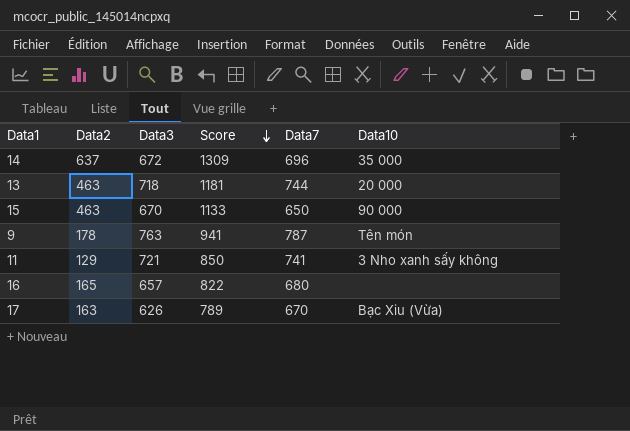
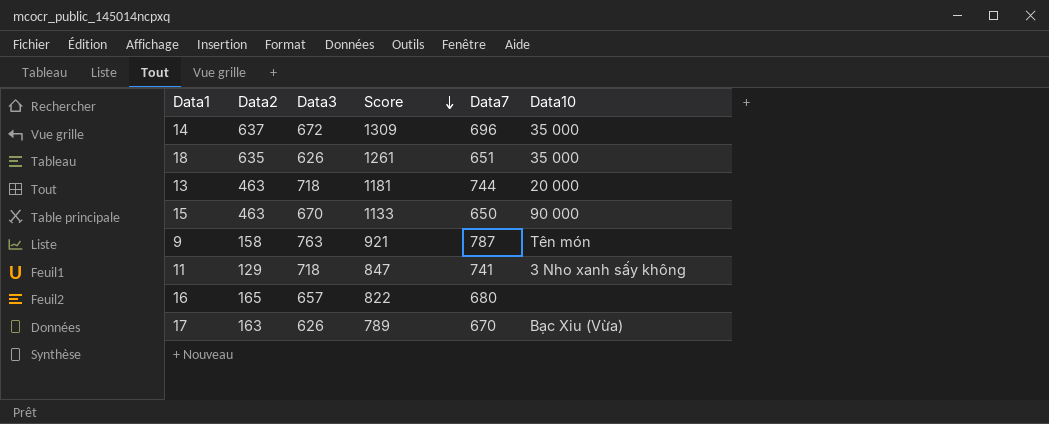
row 18: none -> 635 | 626 | 1261 | 651 | 35 000
9 | Data2: 178 -> 158
9 | Score: 941 -> 921
11 | Data3: 721 -> 718
11 | Score: 850 -> 847

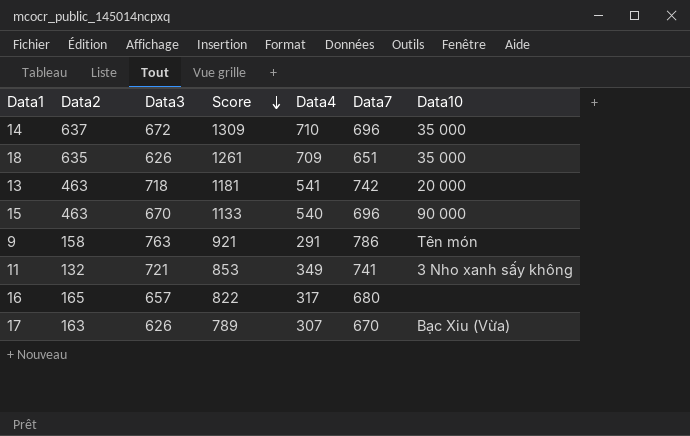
column Data4 | position: none -> 5
13 | Data7: 744 -> 742
15 | Data7: 650 -> 696
9 | Data7: 787 -> 786
11 | Data2: 129 -> 132
11 | Data3: 718 -> 721
11 | Score: 847 -> 853

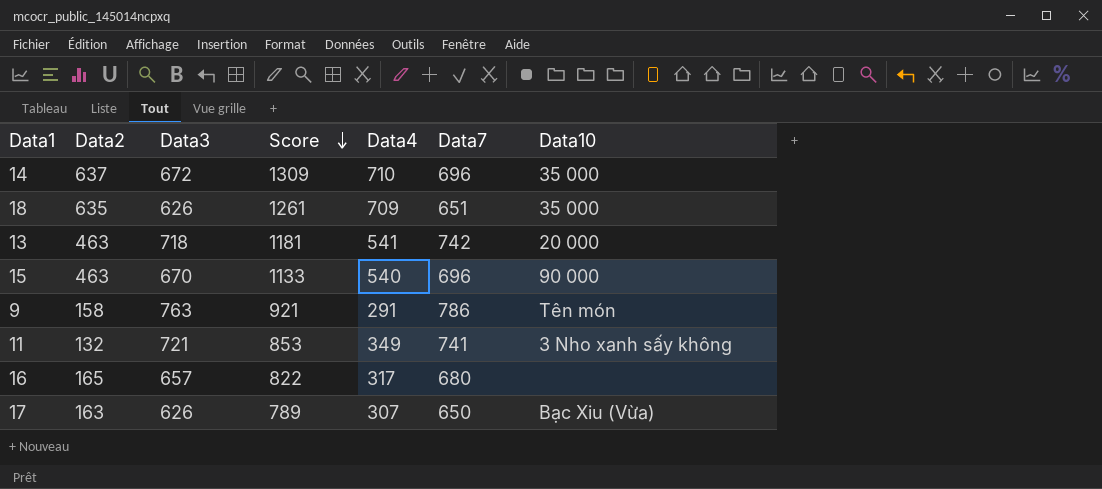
17 | Data7: 670 -> 650

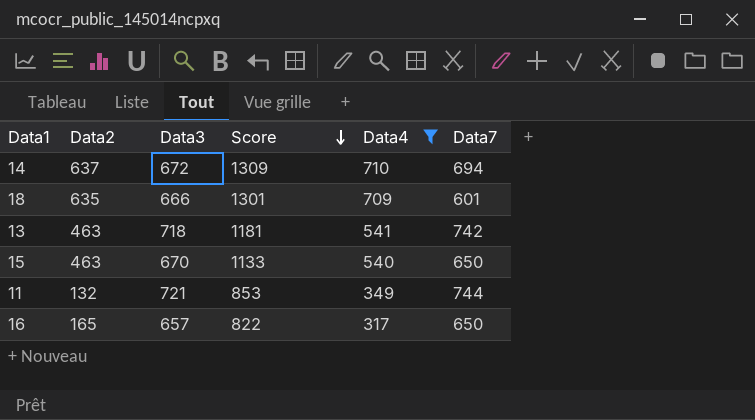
filter: none -> Data4 >= 317
column Data10 | position: 7 -> none
14 | Data7: 696 -> 694
18 | Data3: 626 -> 666
18 | Score: 1261 -> 1301
18 | Data7: 651 -> 601
15 | Data7: 696 -> 650
11 | Data7: 741 -> 744
16 | Data7: 680 -> 650

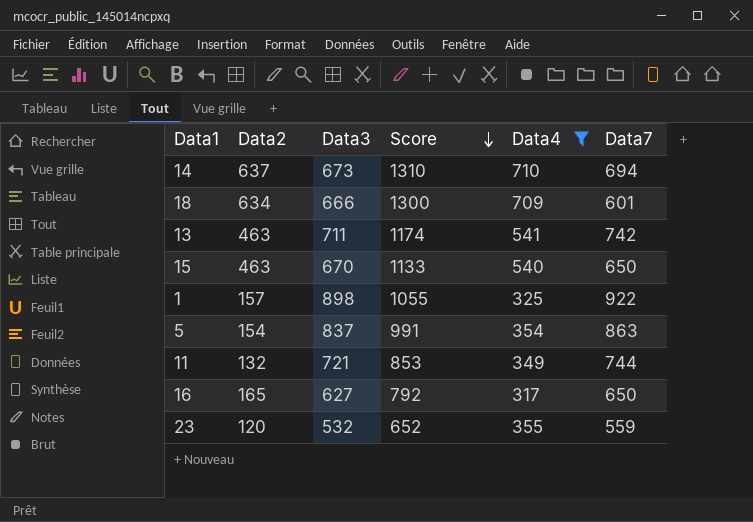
14 | Data3: 672 -> 673
14 | Score: 1309 -> 1310
18 | Data2: 635 -> 634
18 | Score: 1301 -> 1300
13 | Data3: 718 -> 711
13 | Score: 1181 -> 1174
row 1: none -> 157 | 898 | 1055 | 325 | 922
row 5: none -> 154 | 837 | 991 | 354 | 863
16 | Data3: 657 -> 627
16 | Score: 822 -> 792
row 23: none -> 120 | 532 | 652 | 355 | 559

